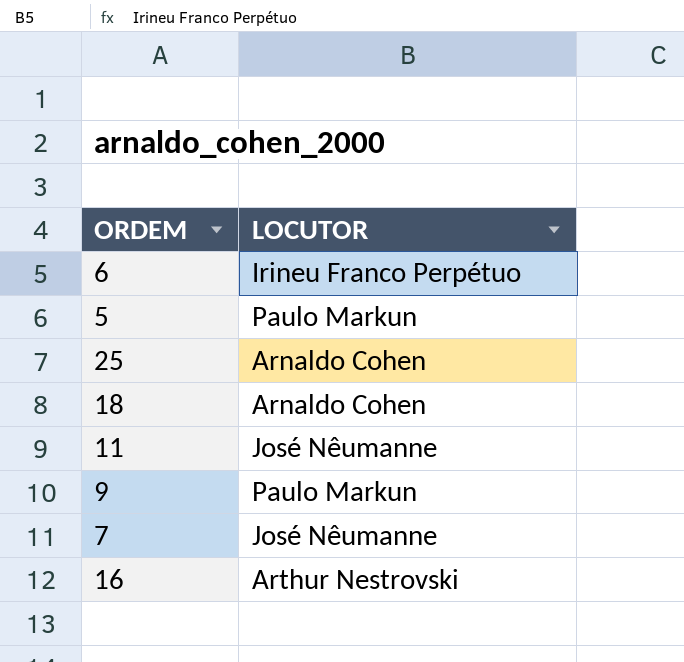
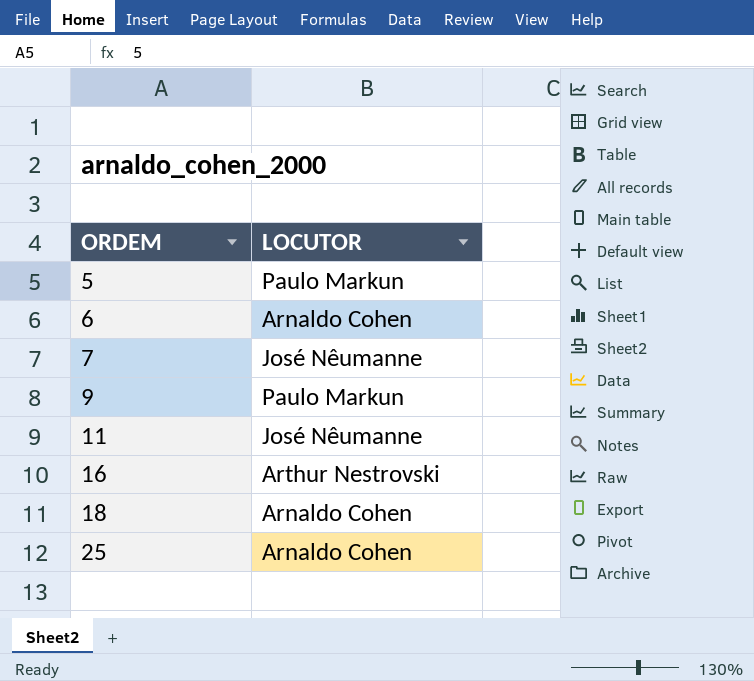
row order: none -> ORDEM ascending
6 | LOCUTOR: Irineu Franco Perpétuo -> Arnaldo Cohen

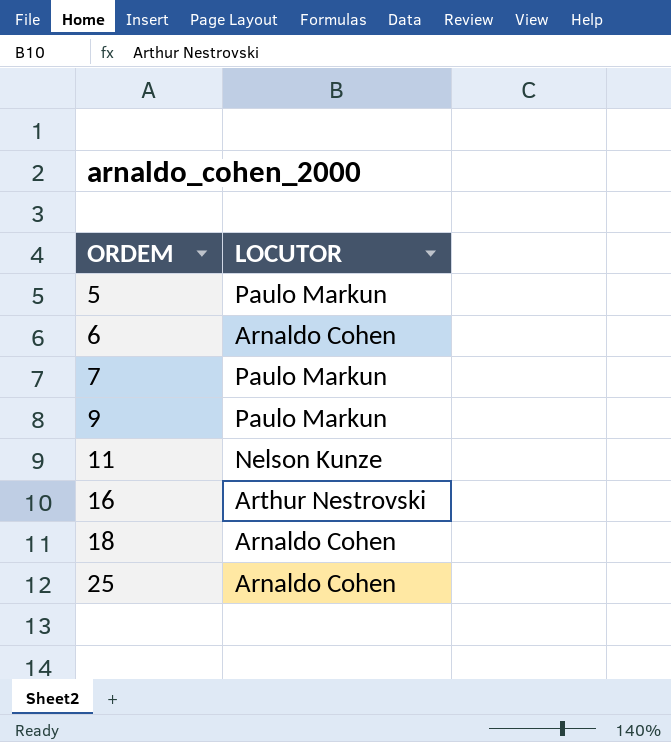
7 | LOCUTOR: José Nêumanne -> Paulo Markun
11 | LOCUTOR: José Nêumanne -> Nelson Kunze

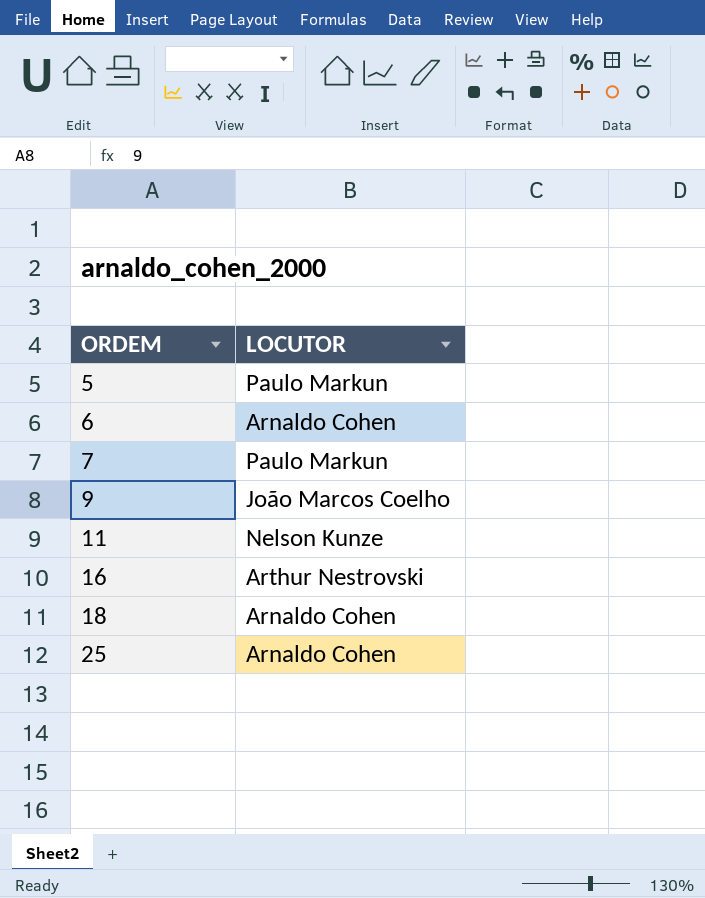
9 | LOCUTOR: Paulo Markun -> João Marcos Coelho

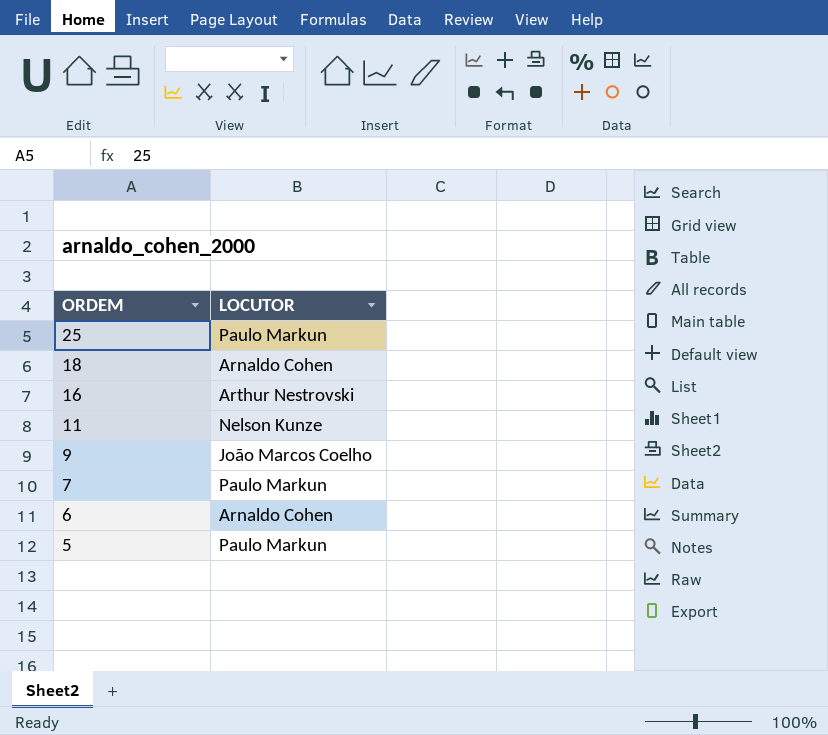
row order: ORDEM ascending -> ORDEM descending
25 | LOCUTOR: Arnaldo Cohen -> Paulo Markun

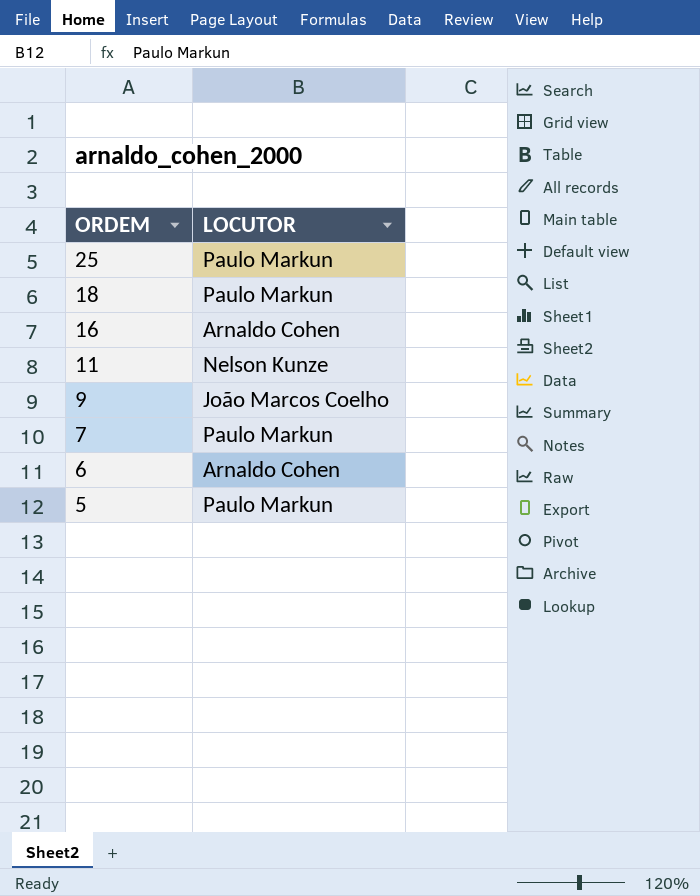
18 | LOCUTOR: Arnaldo Cohen -> Paulo Markun
16 | LOCUTOR: Arthur Nestrovski -> Arnaldo Cohen

